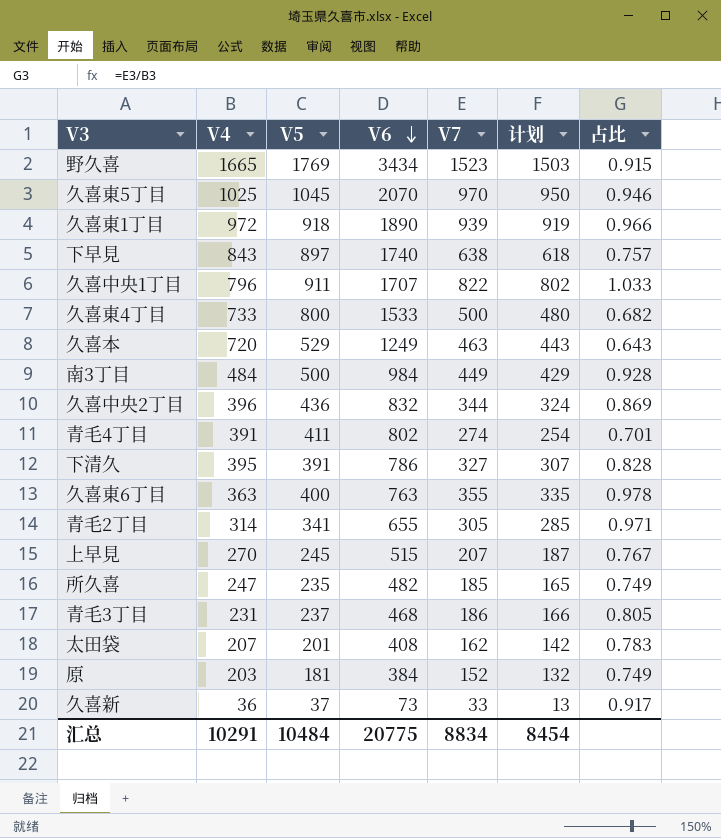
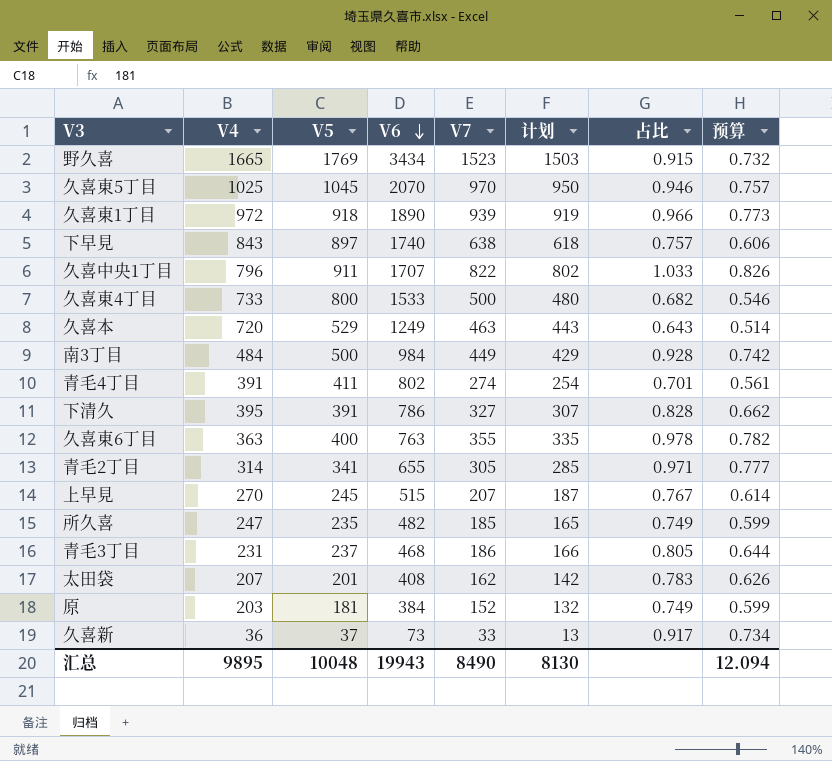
column 预算 | formula: none -> [占比] * 0.8
row 久喜中央2丁目: 396 | 436 | 832 | 344 | 324 | 0.869 -> none
汇总 | V4: 10291 -> 9895
汇总 | V5: 10484 -> 10048
汇总 | V6: 20775 -> 19943
汇总 | V7: 8834 -> 8490
汇总 | 计划: 8454 -> 8130

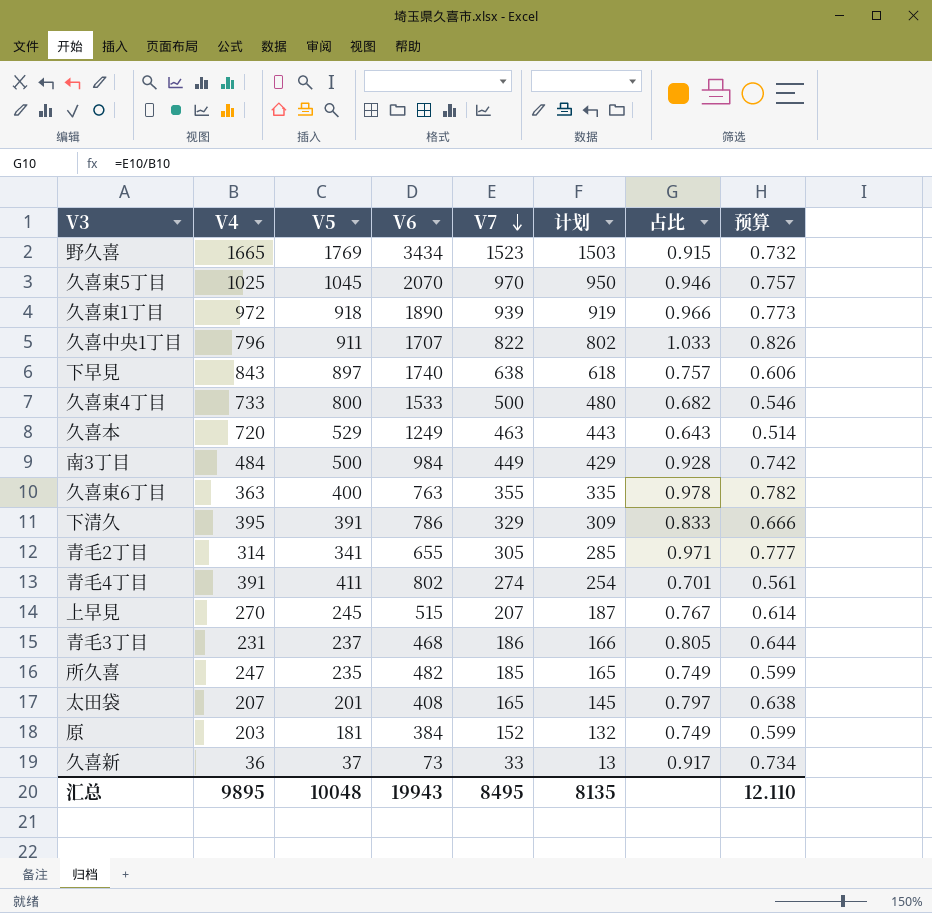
row order: V6 descending -> V7 descending
下清久 | V7: 327 -> 329
下清久 | 计划: 307 -> 309
下清久 | 占比: 0.828 -> 0.833
下清久 | 预算: 0.662 -> 0.666
太田袋 | V7: 162 -> 165
太田袋 | 计划: 142 -> 145
太田袋 | 占比: 0.783 -> 0.797
太田袋 | 预算: 0.626 -> 0.638
汇总 | V7: 8490 -> 8495
汇总 | 计划: 8130 -> 8135
汇总 | 预算: 12.094 -> 12.110

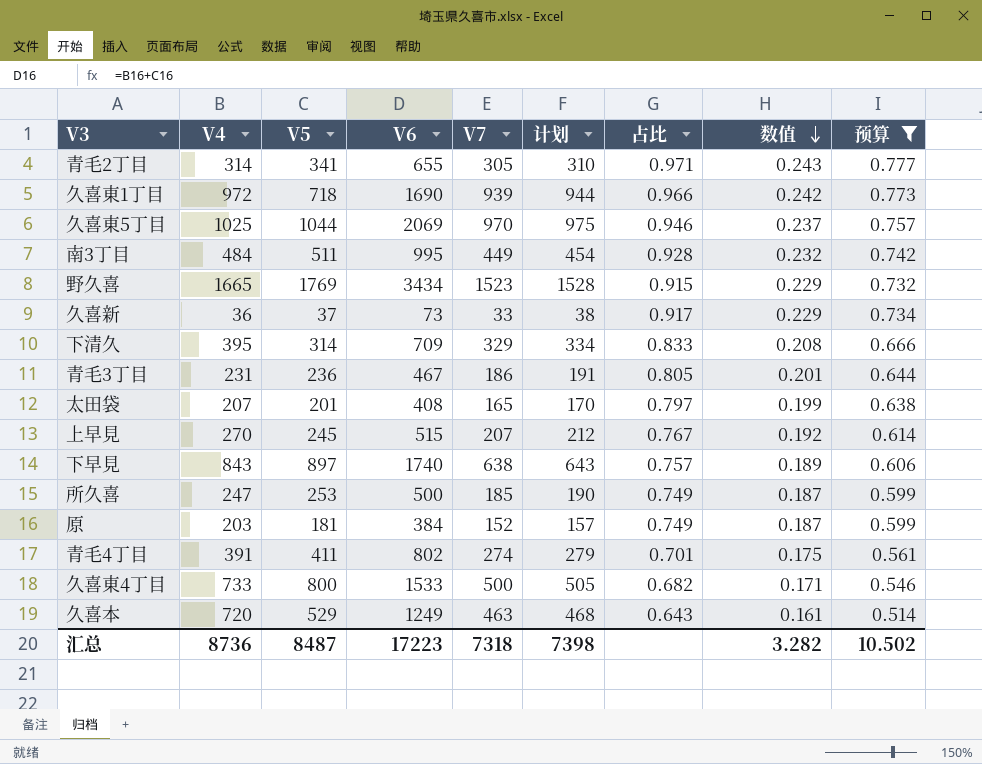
filter: none -> 预算 <= 0.777
row order: V7 descending -> 数值 descending
column 计划 | formula: [V7] - 20 -> [V7] + 5
column 数值 | formula: none -> [占比] * 0.25
久喜東1丁目 | V5: 918 -> 718
久喜東1丁目 | V6: 1890 -> 1690
久喜東5丁目 | V5: 1045 -> 1044
久喜東5丁目 | V6: 2070 -> 2069
南3丁目 | V5: 500 -> 511
南3丁目 | V6: 984 -> 995
下清久 | V5: 391 -> 314
下清久 | V6: 786 -> 709
青毛3丁目 | V5: 237 -> 236
青毛3丁目 | V6: 468 -> 467
所久喜 | V5: 235 -> 253
所久喜 | V6: 482 -> 500
汇总 | V4: 9895 -> 8736
汇总 | V5: 10048 -> 8487
汇总 | V6: 19943 -> 17223
汇总 | V7: 8495 -> 7318
汇总 | 计划: 8135 -> 7398
汇总 | 预算: 12.110 -> 10.502

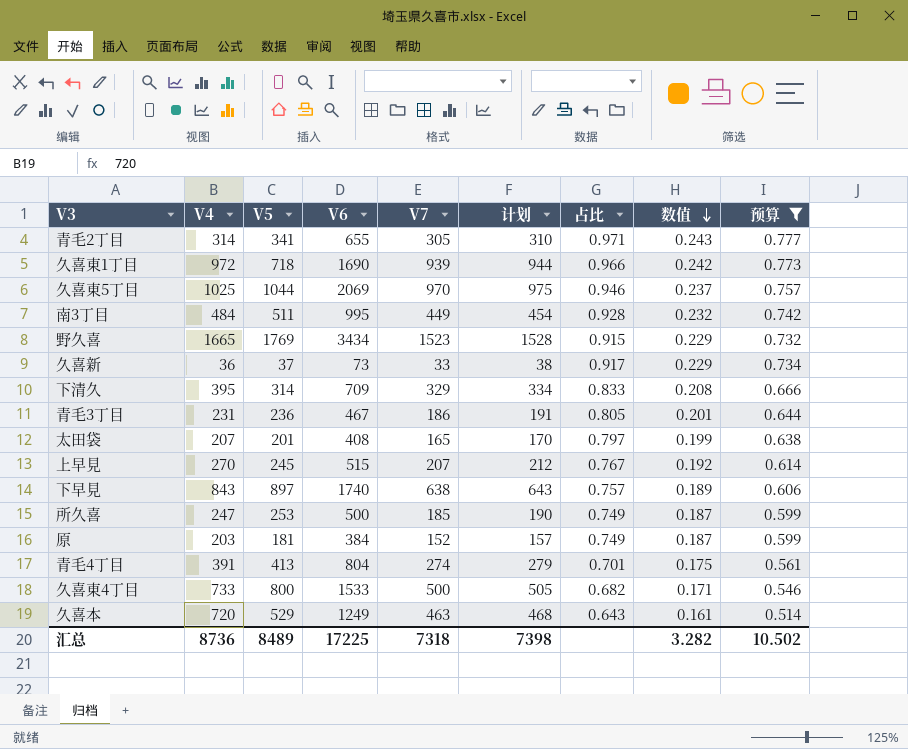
青毛4丁目 | V5: 411 -> 413
青毛4丁目 | V6: 802 -> 804
汇总 | V5: 8487 -> 8489
汇总 | V6: 17223 -> 17225

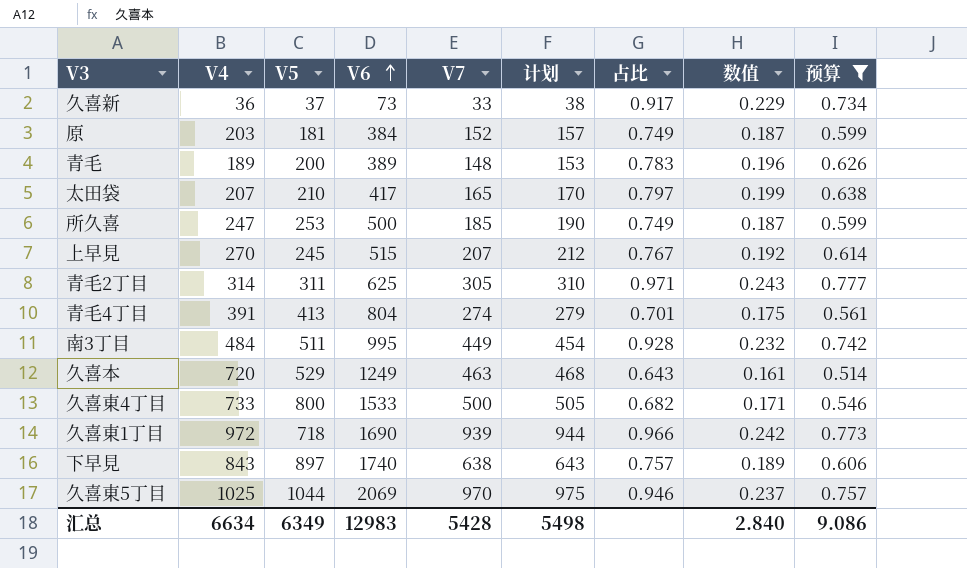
row order: 数值 descending -> V6 ascending
row 野久喜: 1665 | 1769 | 3434 | 1523 | 1528 | 0.915 | 0.229 | 0.732 -> none
row 下清久: 395 | 314 | 709 | 329 | 334 | 0.833 | 0.208 | 0.666 -> none
row 青毛3丁目: 231 | 236 | 467 | 186 | 191 | 0.805 | 0.201 | 0.644 -> none
row 青毛: none -> 189 | 200 | 389 | 148 | 153 | 0.783 | 0.196 | 0.626
太田袋 | V5: 201 -> 210
太田袋 | V6: 408 -> 417
青毛2丁目 | V5: 341 -> 311
青毛2丁目 | V6: 655 -> 625
汇总 | V4: 8736 -> 6634
汇总 | V5: 8489 -> 6349
汇总 | V6: 17225 -> 12983
汇总 | V7: 7318 -> 5428
汇总 | 计划: 7398 -> 5498
汇总 | 数值: 3.282 -> 2.840
汇总 | 预算: 10.502 -> 9.086

